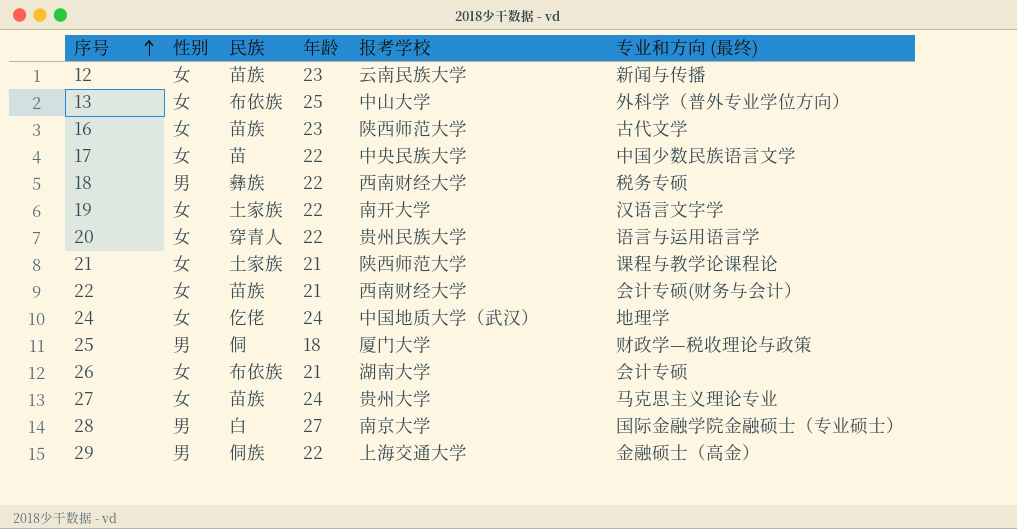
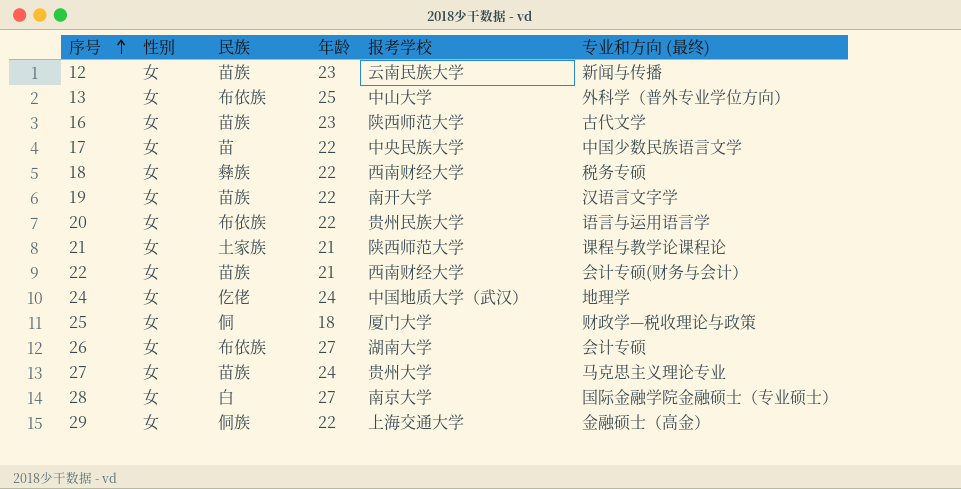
18 | 性别: 男 -> 女
19 | 民族: 土家族 -> 苗族
20 | 民族: 穿青人 -> 布依族
25 | 性别: 男 -> 女
26 | 年龄: 21 -> 27
28 | 性别: 男 -> 女
29 | 性别: 男 -> 女

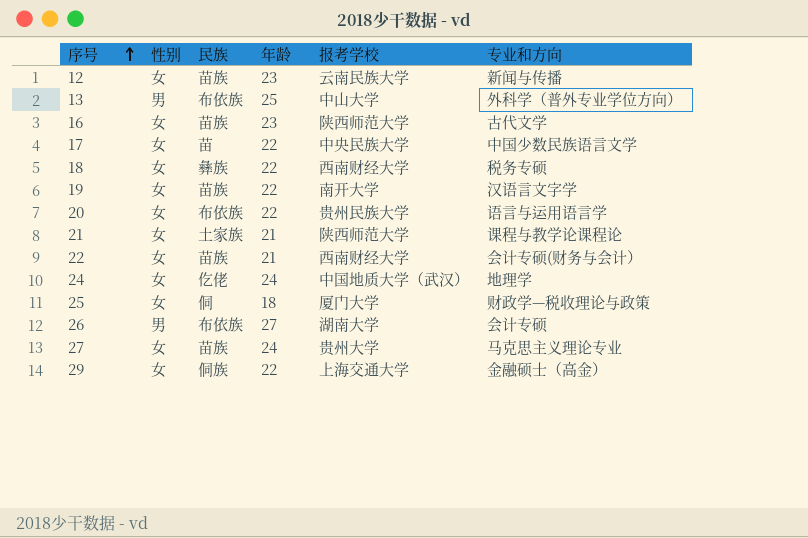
column name: 专业和方向 (最终) -> 专业和方向
row 28: 女 | 白 | 27 | 南京大学 | 国际金融学院金融硕士（专业硕士） -> none
13 | 性别: 女 -> 男
26 | 性别: 女 -> 男

